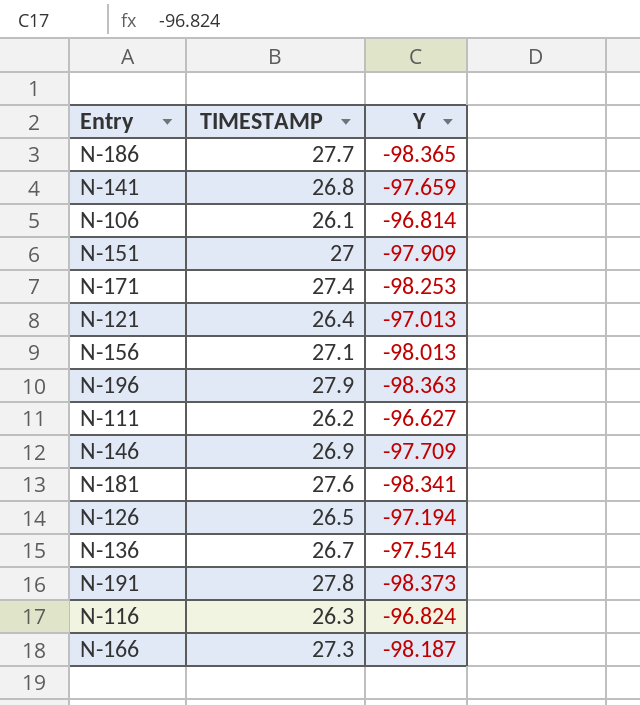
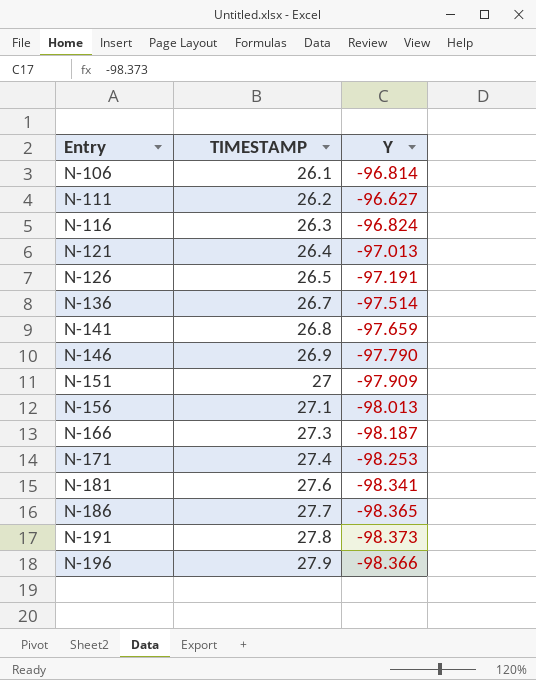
row order: none -> Entry ascending
N-126 | Y: -97.194 -> -97.191
N-146 | Y: -97.709 -> -97.790
N-196 | Y: -98.363 -> -98.366

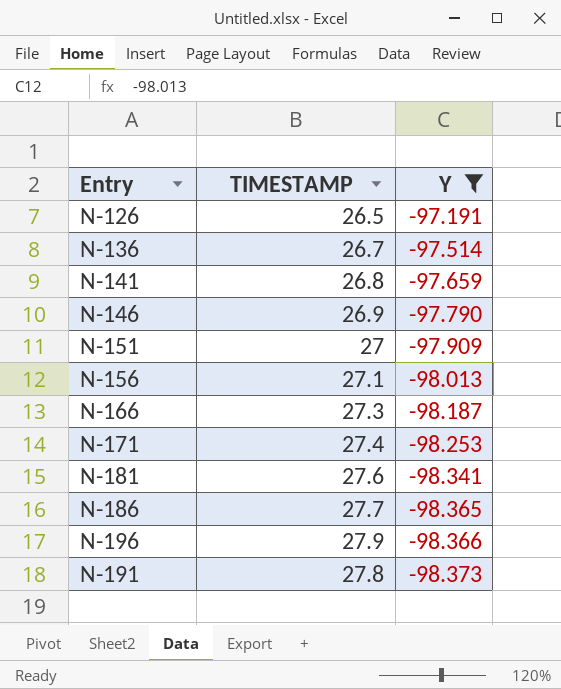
filter: none -> Y <= -97.191
row order: Entry ascending -> Y descending

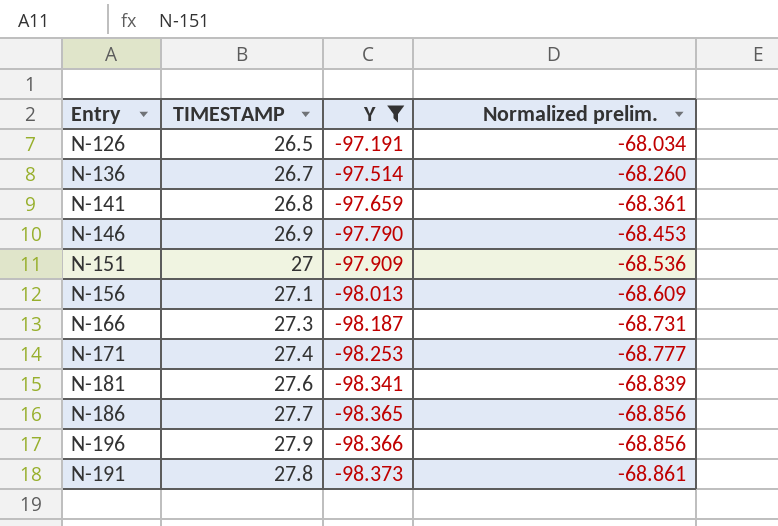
column Normalized prelim. | formula: none -> [Y] * 0.7

